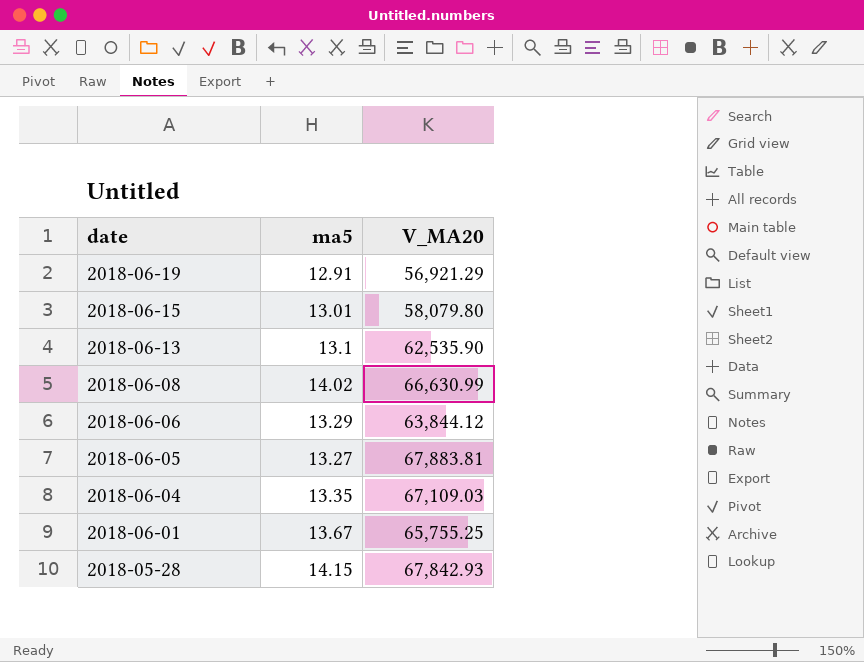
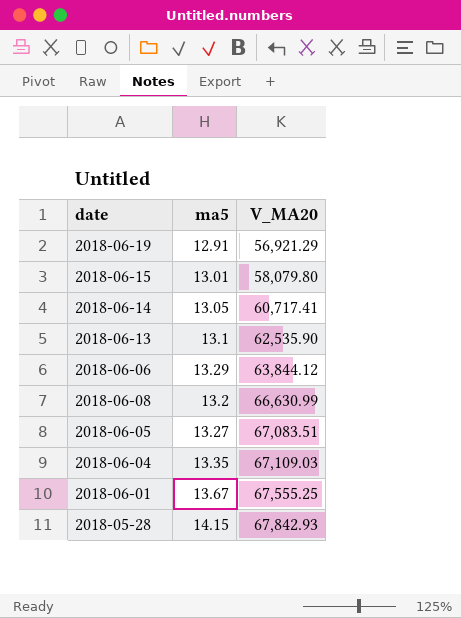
row order: date descending -> V_MA20 ascending
row 2018-06-14: none -> 13.05 | 60,717.41
2018-06-08 | ma5: 14.02 -> 13.2
2018-06-05 | V_MA20: 67,883.81 -> 67,083.51
2018-06-01 | V_MA20: 65,755.25 -> 67,555.25

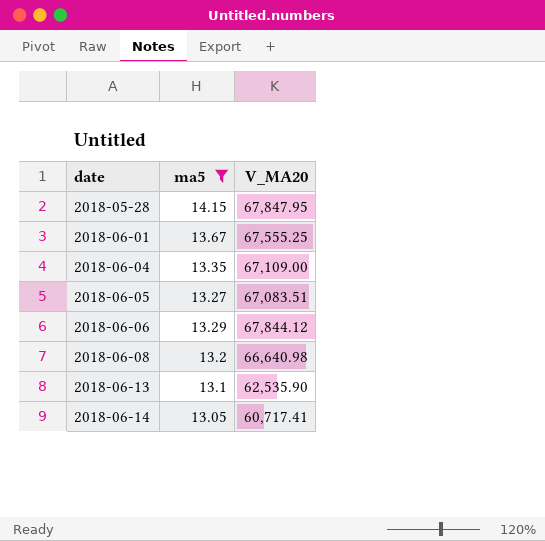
filter: none -> ma5 >= 13.05
row order: V_MA20 ascending -> date ascending
2018-05-28 | V_MA20: 67,842.93 -> 67,847.95
2018-06-04 | V_MA20: 67,109.03 -> 67,109.00
2018-06-06 | V_MA20: 63,844.12 -> 67,844.12
2018-06-08 | V_MA20: 66,630.99 -> 66,640.98

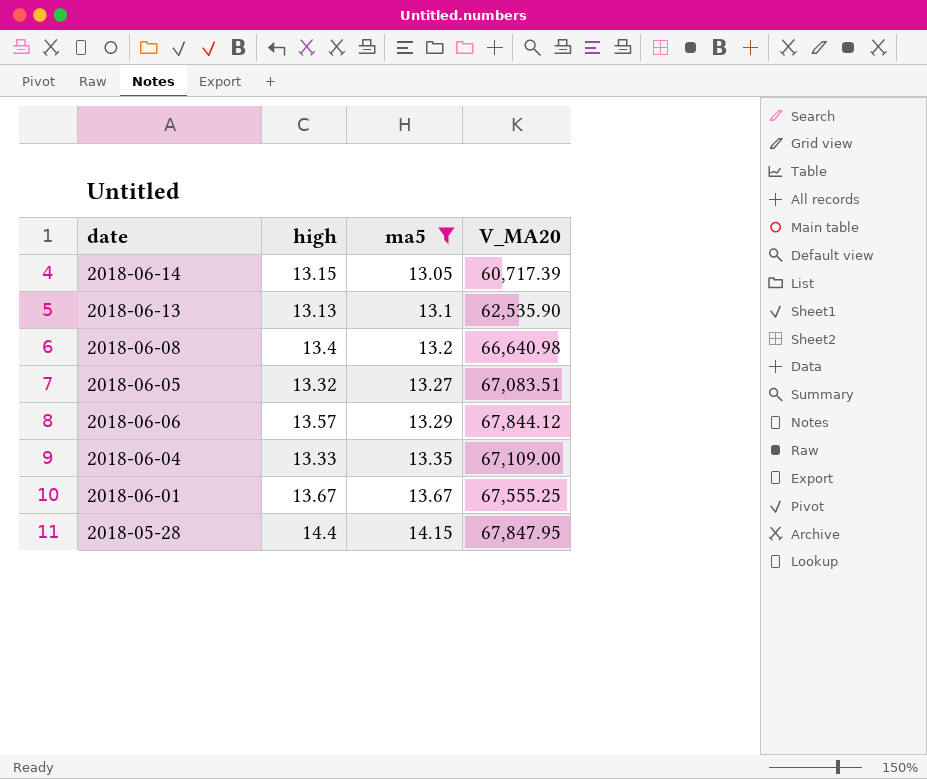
row order: date ascending -> ma5 ascending
column high | position: none -> 2
2018-06-14 | V_MA20: 60,717.41 -> 60,717.39

